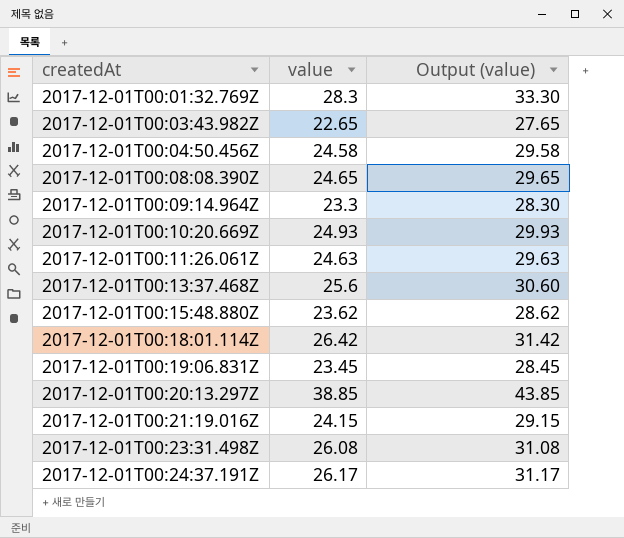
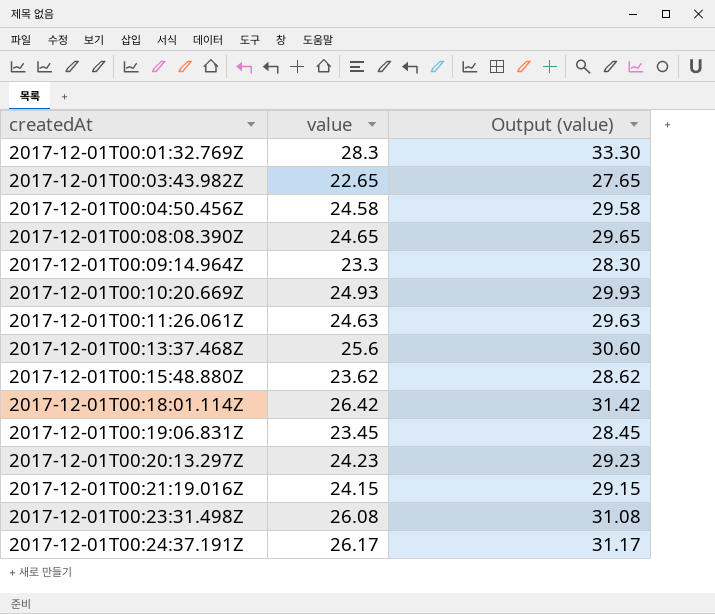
2017-12-01T00:20:13.297Z | value: 38.85 -> 24.23
2017-12-01T00:20:13.297Z | Output (value): 43.85 -> 29.23

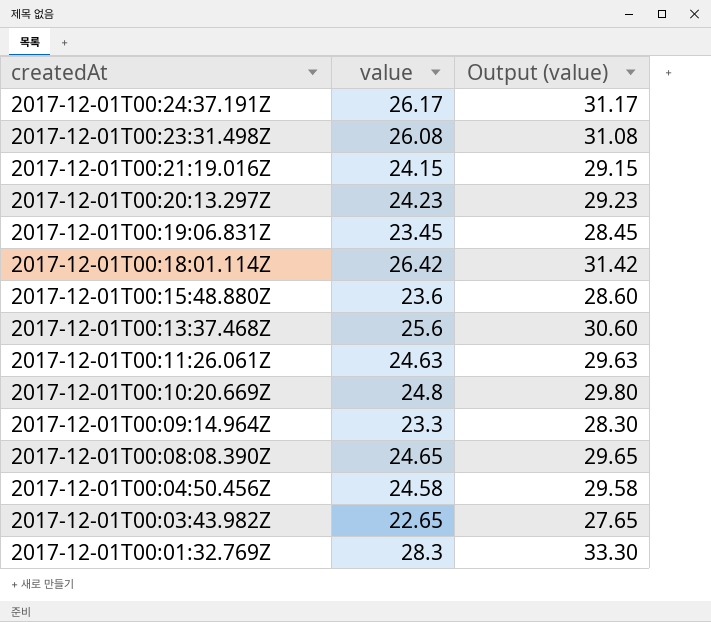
row order: createdAt ascending -> createdAt descending
2017-12-01T00:15:48.880Z | value: 23.62 -> 23.6
2017-12-01T00:15:48.880Z | Output (value): 28.62 -> 28.60
2017-12-01T00:10:20.669Z | value: 24.93 -> 24.8
2017-12-01T00:10:20.669Z | Output (value): 29.93 -> 29.80

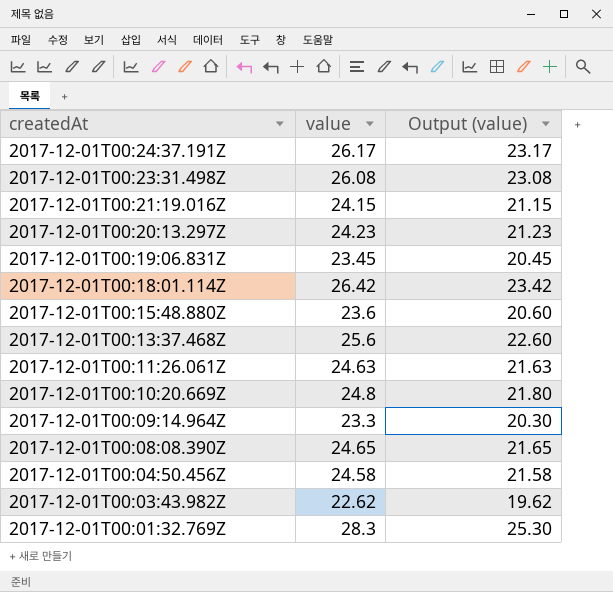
column Output (value) | formula: [value] + 5 -> [value] - 3
2017-12-01T00:03:43.982Z | value: 22.65 -> 22.62

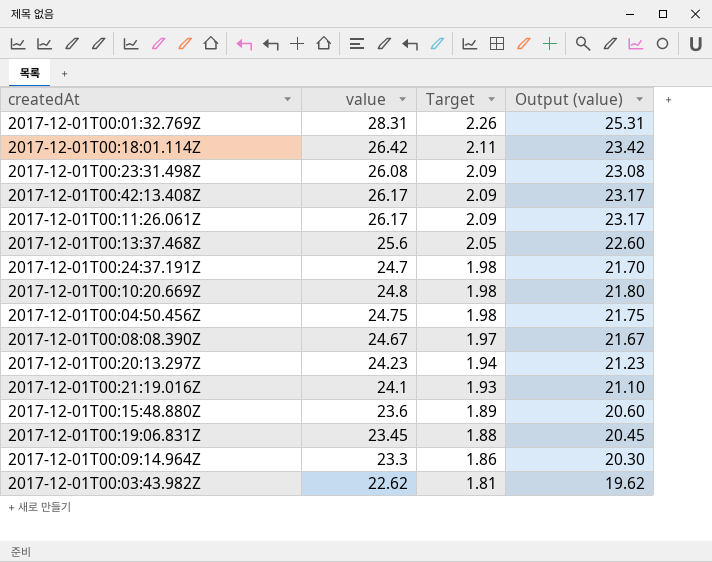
row order: createdAt descending -> Target descending
column Target | formula: none -> [value] * 0.08
2017-12-01T00:01:32.769Z | value: 28.3 -> 28.31
2017-12-01T00:01:32.769Z | Output (value): 25.30 -> 25.31
row 2017-12-01T00:42:13.408Z: none -> 26.17 | 2.09 | 23.17
2017-12-01T00:11:26.061Z | value: 24.63 -> 26.17
2017-12-01T00:11:26.061Z | Output (value): 21.63 -> 23.17
2017-12-01T00:24:37.191Z | value: 26.17 -> 24.7
2017-12-01T00:24:37.191Z | Output (value): 23.17 -> 21.70
2017-12-01T00:04:50.456Z | value: 24.58 -> 24.75
2017-12-01T00:04:50.456Z | Output (value): 21.58 -> 21.75
2017-12-01T00:08:08.390Z | value: 24.65 -> 24.67
2017-12-01T00:08:08.390Z | Output (value): 21.65 -> 21.67
2017-12-01T00:21:19.016Z | value: 24.15 -> 24.1
2017-12-01T00:21:19.016Z | Output (value): 21.15 -> 21.10

